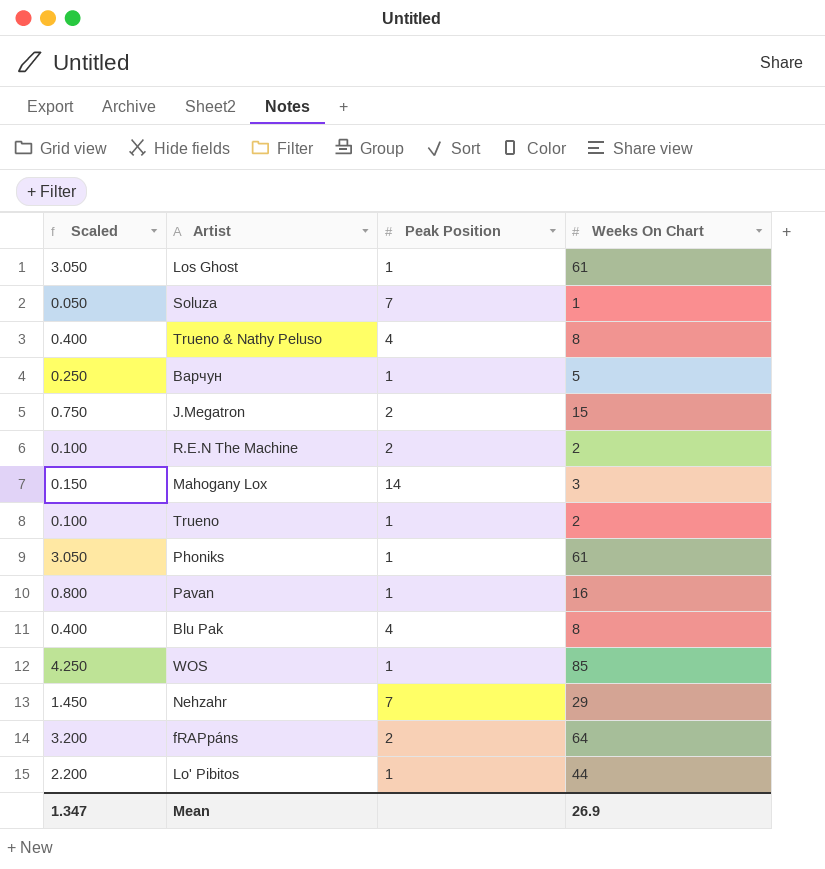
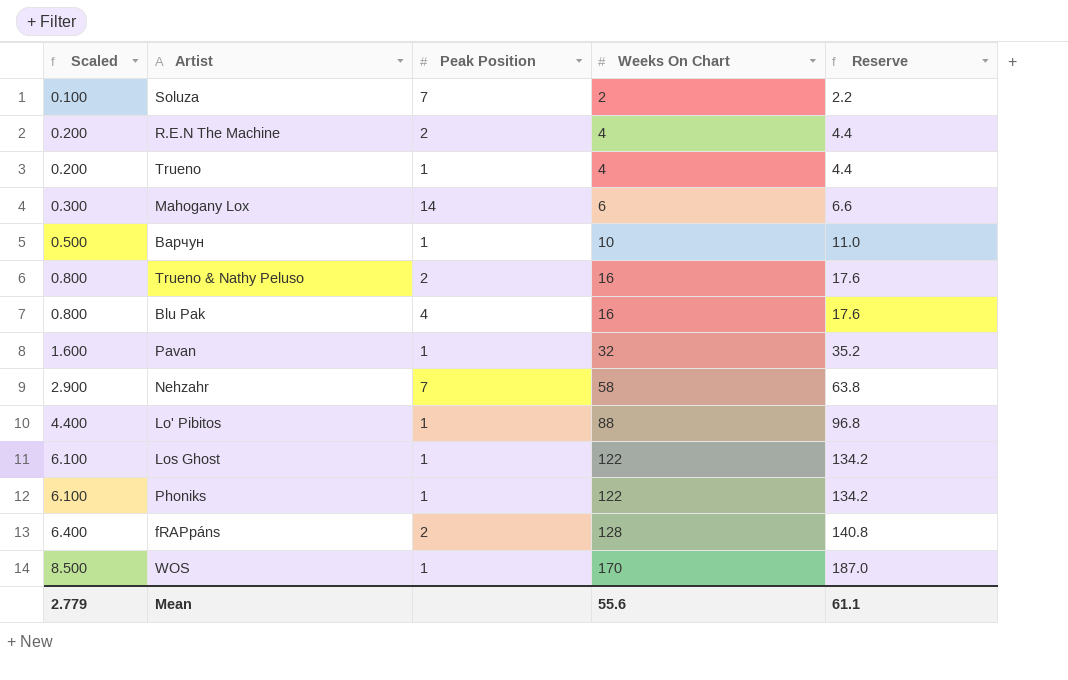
row order: none -> Scaled ascending
column Reserve | formula: none -> [Weeks On Chart] * 1.1
row J.Megatron: 0.750 | 2 | 15 -> none
Soluza | Scaled: 0.050 -> 0.100
Soluza | Weeks On Chart: 1 -> 2
R.E.N The Machine | Scaled: 0.100 -> 0.200
R.E.N The Machine | Weeks On Chart: 2 -> 4
Trueno | Scaled: 0.100 -> 0.200
Trueno | Weeks On Chart: 2 -> 4
Mahogany Lox | Scaled: 0.150 -> 0.300
Mahogany Lox | Weeks On Chart: 3 -> 6
Варчун | Scaled: 0.250 -> 0.500
Варчун | Weeks On Chart: 5 -> 10
Trueno & Nathy Peluso | Scaled: 0.400 -> 0.800
Trueno & Nathy Peluso | Peak Position: 4 -> 2
Trueno & Nathy Peluso | Weeks On Chart: 8 -> 16
Blu Pak | Scaled: 0.400 -> 0.800
Blu Pak | Weeks On Chart: 8 -> 16
Pavan | Scaled: 0.800 -> 1.600
Pavan | Weeks On Chart: 16 -> 32
Nehzahr | Scaled: 1.450 -> 2.900
Nehzahr | Weeks On Chart: 29 -> 58
Lo' Pibitos | Scaled: 2.200 -> 4.400
Lo' Pibitos | Weeks On Chart: 44 -> 88
Los Ghost | Scaled: 3.050 -> 6.100
Los Ghost | Weeks On Chart: 61 -> 122
Phoniks | Scaled: 3.050 -> 6.100
Phoniks | Weeks On Chart: 61 -> 122
fRAPpáns | Scaled: 3.200 -> 6.400
fRAPpáns | Weeks On Chart: 64 -> 128
WOS | Scaled: 4.250 -> 8.500
WOS | Weeks On Chart: 85 -> 170
Mean | Scaled: 1.347 -> 2.779
Mean | Weeks On Chart: 26.9 -> 55.6

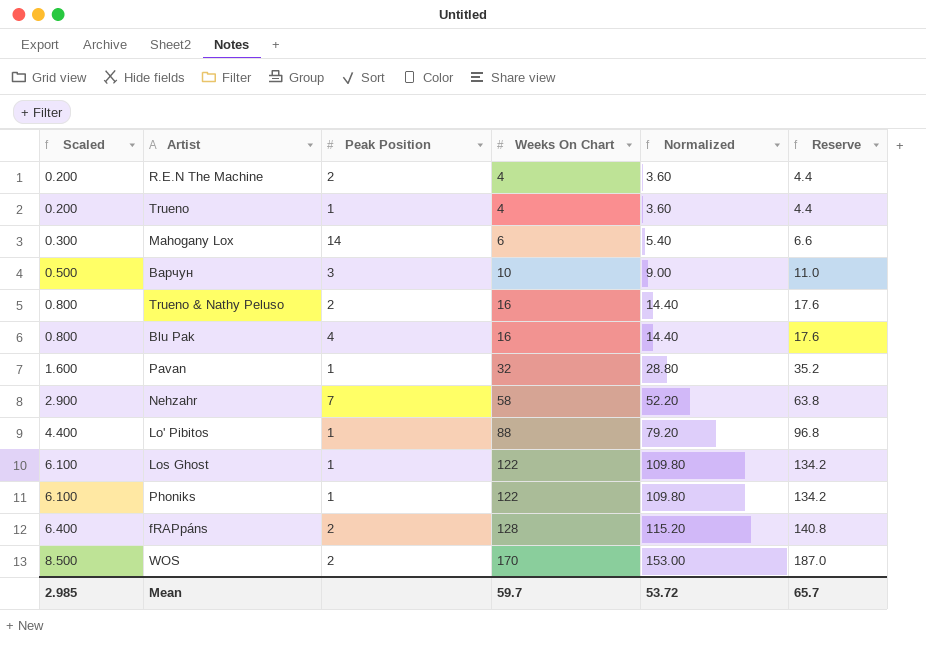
column Normalized | formula: none -> [Weeks On Chart] * 0.9
row Soluza: 0.100 | 7 | 2 | 2.2 -> none
Варчун | Peak Position: 1 -> 3
WOS | Peak Position: 1 -> 2
Mean | Scaled: 2.779 -> 2.985
Mean | Weeks On Chart: 55.6 -> 59.7
Mean | Reserve: 61.1 -> 65.7

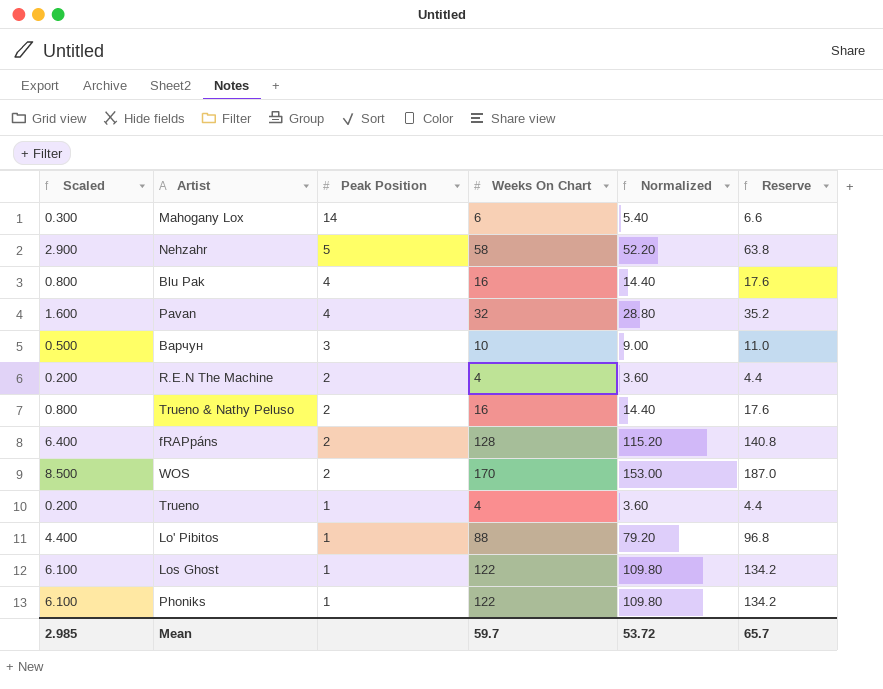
row order: Scaled ascending -> Peak Position descending
Nehzahr | Peak Position: 7 -> 5
Pavan | Peak Position: 1 -> 4

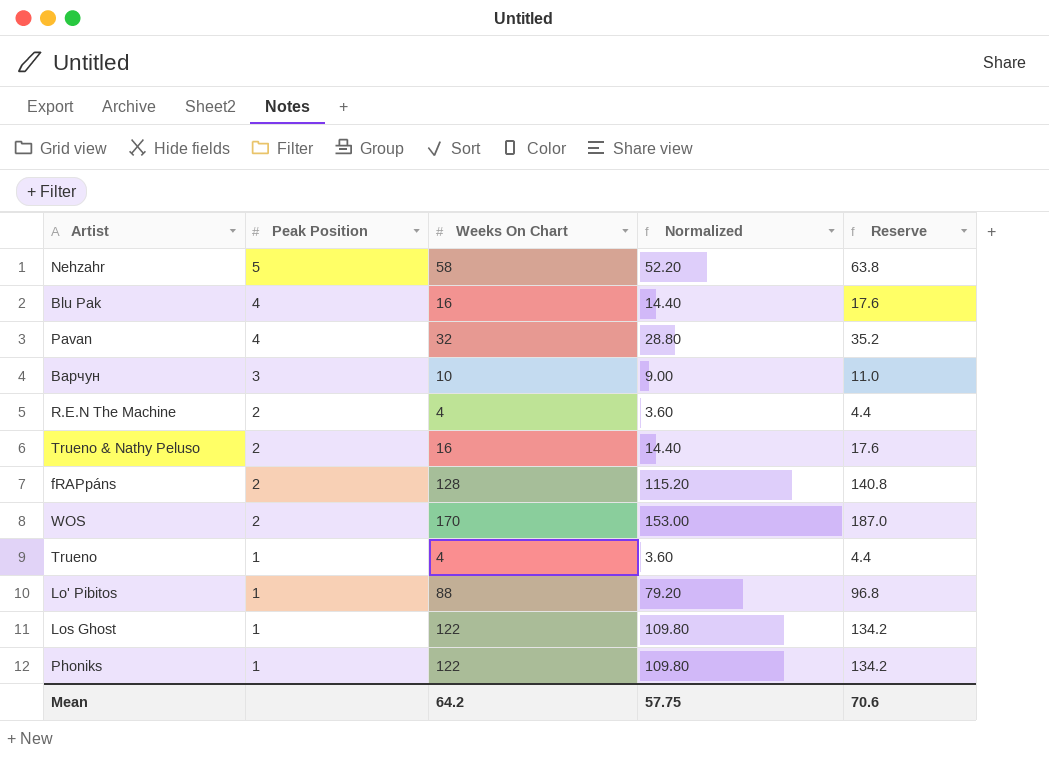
column Scaled | formula: [Weeks On Chart] * 0.05 -> none
row Mahogany Lox: 0.300 | 14 | 6 | 5.40 | 6.6 -> none
Mean | Weeks On Chart: 59.7 -> 64.2
Mean | Normalized: 53.72 -> 57.75
Mean | Reserve: 65.7 -> 70.6

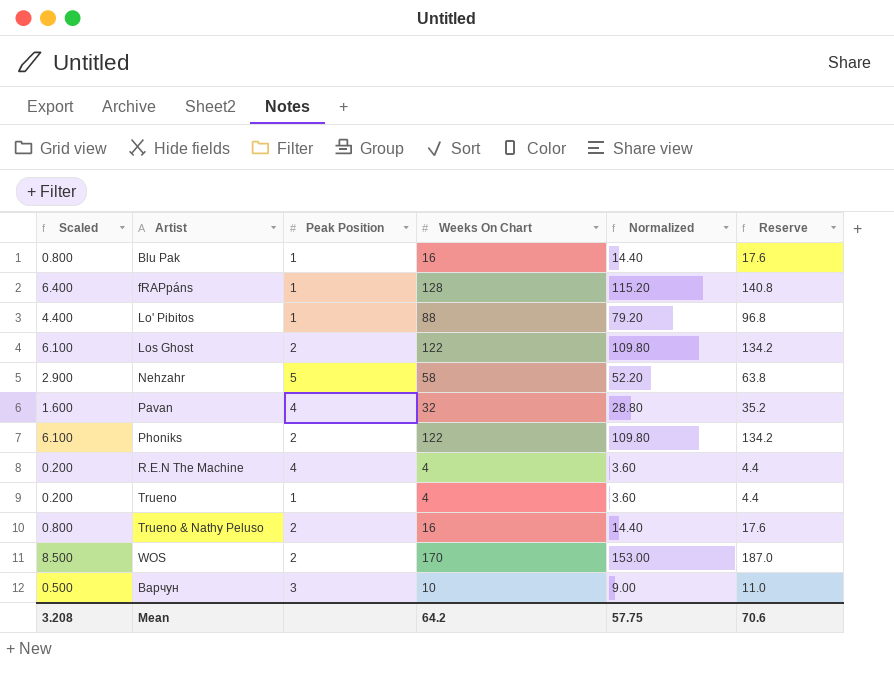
row order: Peak Position descending -> Artist ascending
column Scaled | formula: none -> [Weeks On Chart] * 0.05
Blu Pak | Peak Position: 4 -> 1
fRAPpáns | Peak Position: 2 -> 1
Los Ghost | Peak Position: 1 -> 2
Phoniks | Peak Position: 1 -> 2
R.E.N The Machine | Peak Position: 2 -> 4

